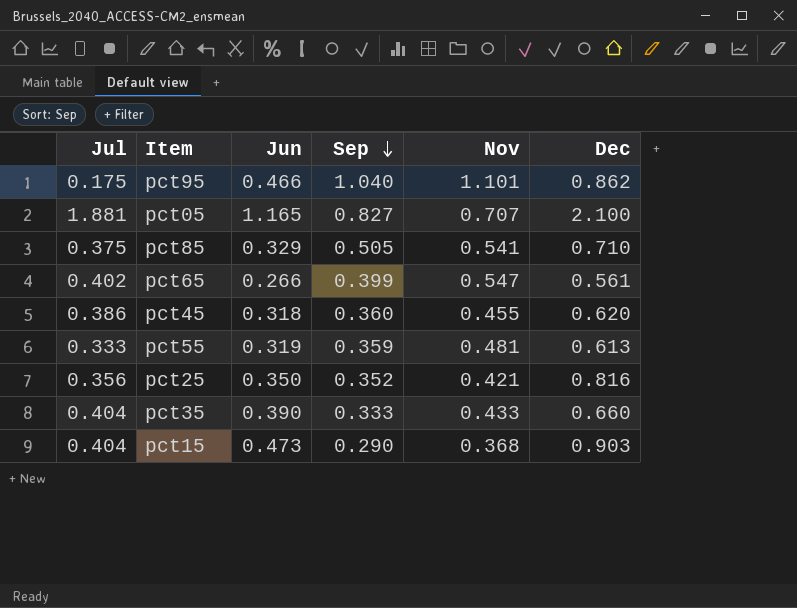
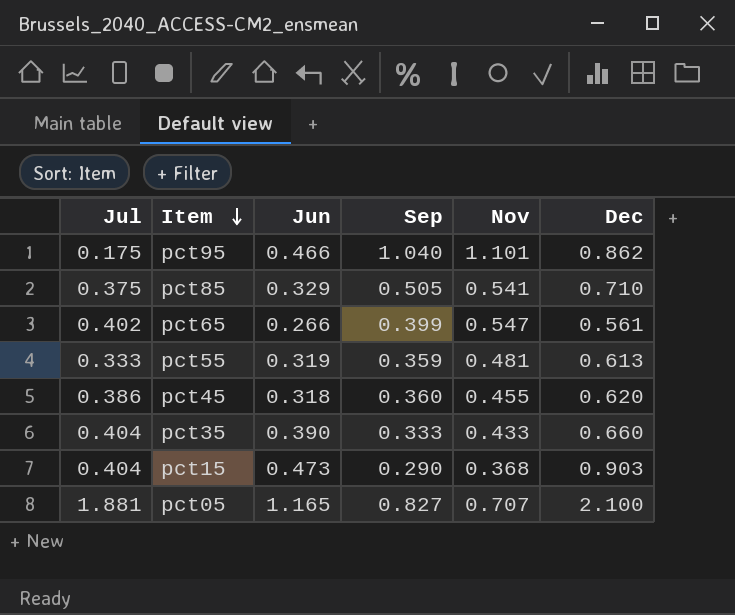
row order: Sep descending -> Item descending
row pct25: 0.356 | 0.350 | 0.352 | 0.421 | 0.816 -> none

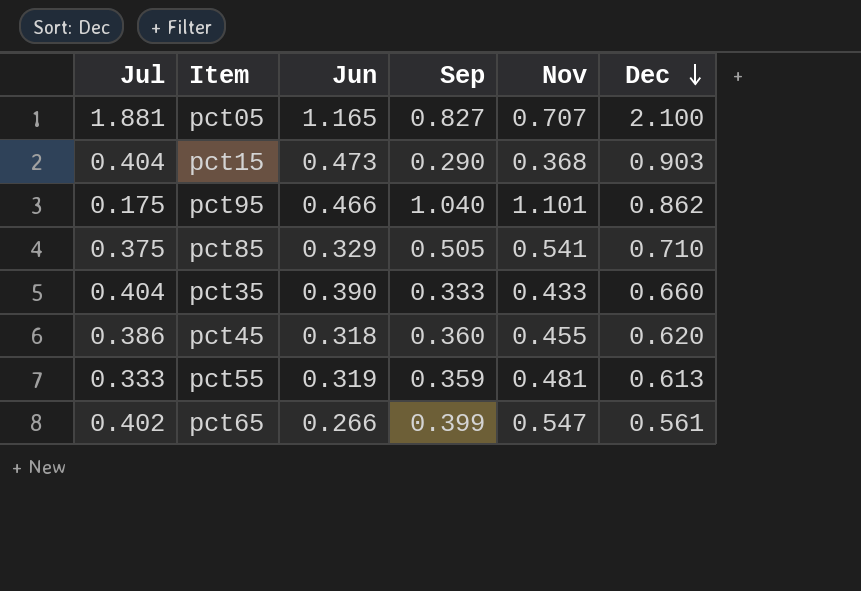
row order: Item descending -> Dec descending

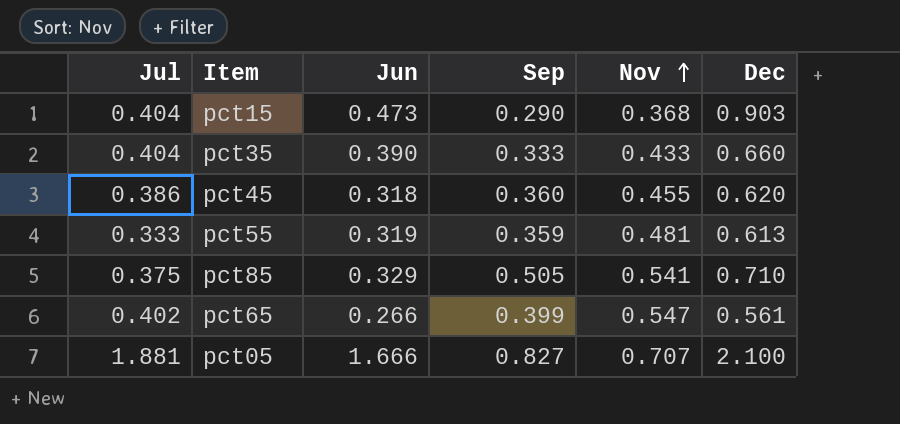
row order: Dec descending -> Nov ascending
row pct95: 0.175 | 0.466 | 1.040 | 1.101 | 0.862 -> none
pct05 | Jun: 1.165 -> 1.666

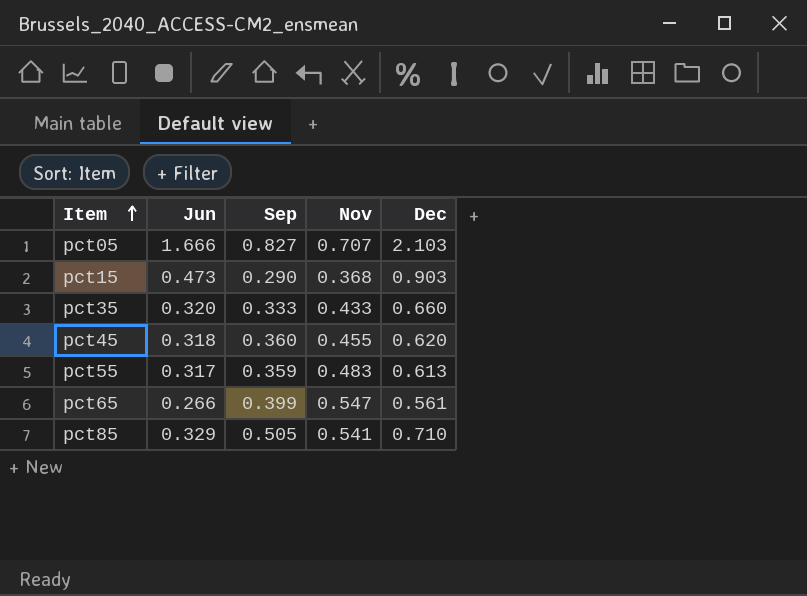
row order: Nov ascending -> Item ascending
column Jul | position: 1 -> none
pct05 | Dec: 2.100 -> 2.103
pct35 | Jun: 0.390 -> 0.320
pct55 | Jun: 0.319 -> 0.317
pct55 | Nov: 0.481 -> 0.483

